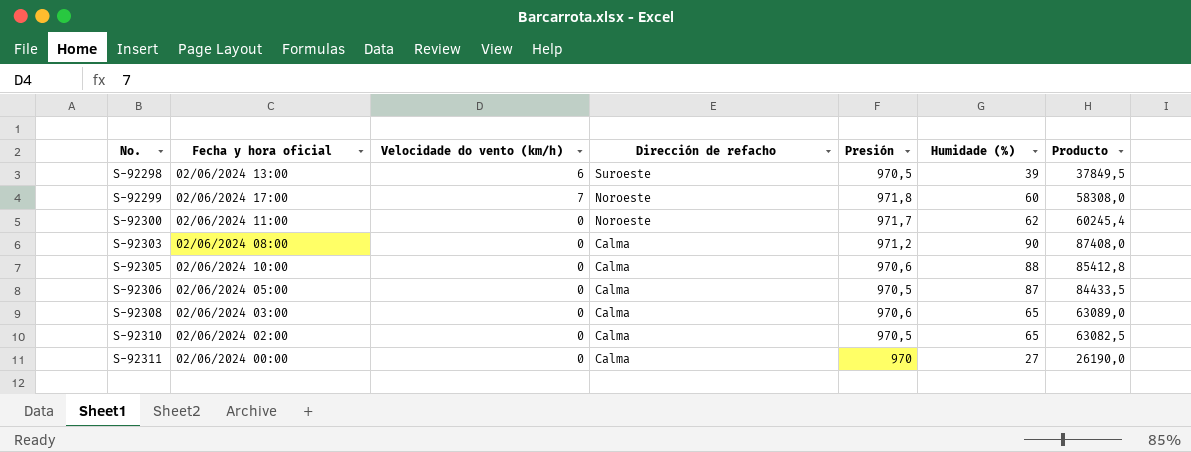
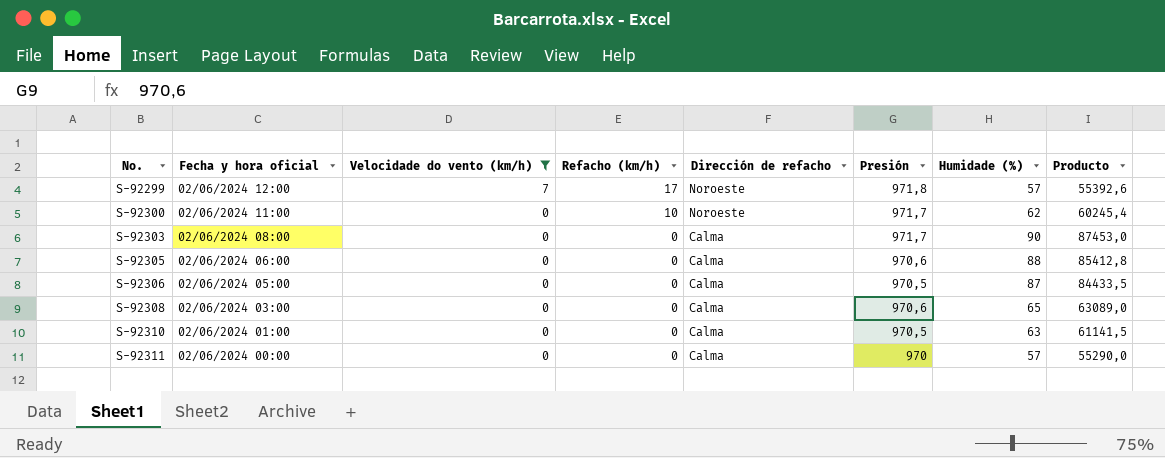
filter: none -> Velocidade do vento (km/h) != 6
column Refacho (km/h) | position: none -> 4
S-92299 | Fecha y hora oficial: 02/06/2024 17:00 -> 02/06/2024 12:00
S-92299 | Humidade (%): 60 -> 57
S-92299 | Producto: 58308,0 -> 55392,6
S-92303 | Presión: 971,2 -> 971,7
S-92303 | Producto: 87408,0 -> 87453,0
S-92305 | Fecha y hora oficial: 02/06/2024 10:00 -> 02/06/2024 06:00
S-92310 | Fecha y hora oficial: 02/06/2024 02:00 -> 02/06/2024 01:00
S-92310 | Humidade (%): 65 -> 63
S-92310 | Producto: 63082,5 -> 61141,5
S-92311 | Humidade (%): 27 -> 57
S-92311 | Producto: 26190,0 -> 55290,0

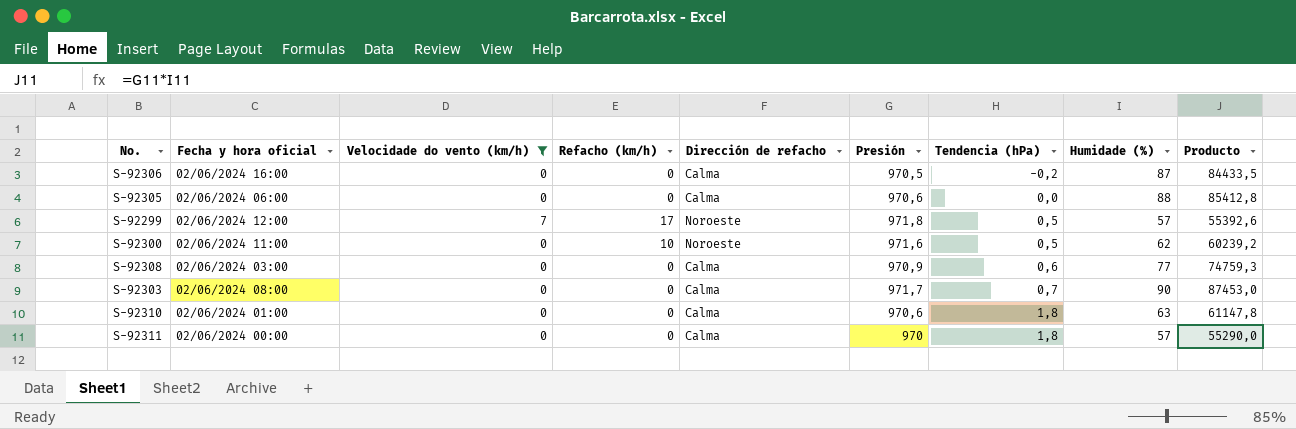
row order: No. ascending -> Tendencia (hPa) ascending
column Tendencia (hPa) | position: none -> 7
S-92306 | Fecha y hora oficial: 02/06/2024 05:00 -> 02/06/2024 16:00
S-92300 | Presión: 971,7 -> 971,6
S-92300 | Producto: 60245,4 -> 60239,2
S-92308 | Presión: 970,6 -> 970,9
S-92308 | Humidade (%): 65 -> 77
S-92308 | Producto: 63089,0 -> 74759,3
S-92310 | Presión: 970,5 -> 970,6
S-92310 | Producto: 61141,5 -> 61147,8

